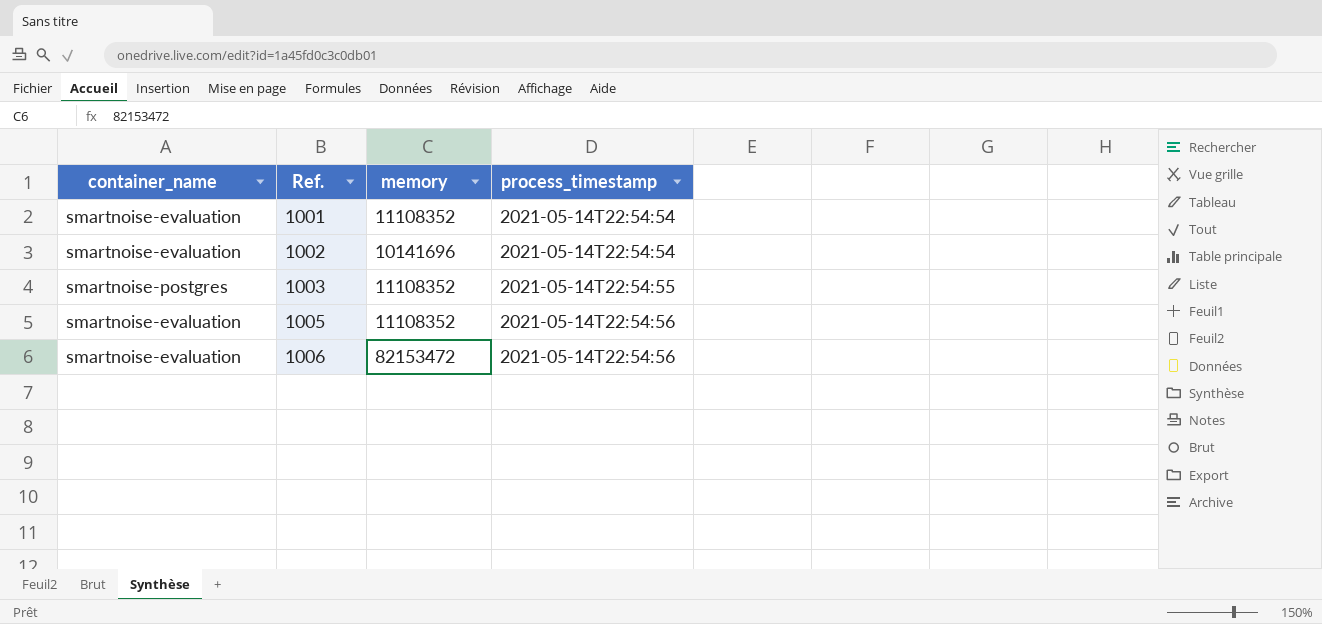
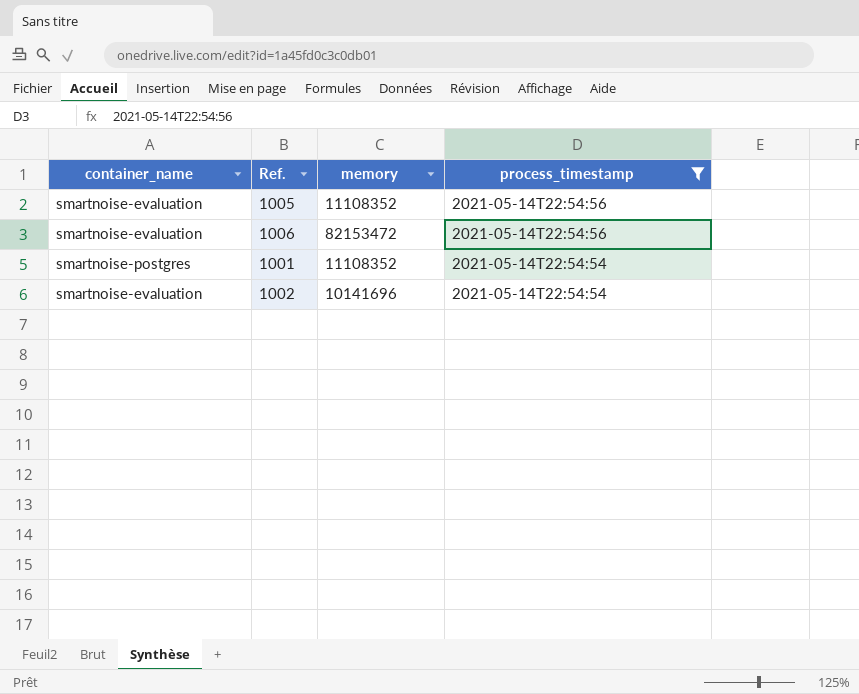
filter: none -> process_timestamp != 2021-05-14T22:54:55
row order: Ref. ascending -> process_timestamp descending
1001 | container_name: smartnoise-evaluation -> smartnoise-postgres

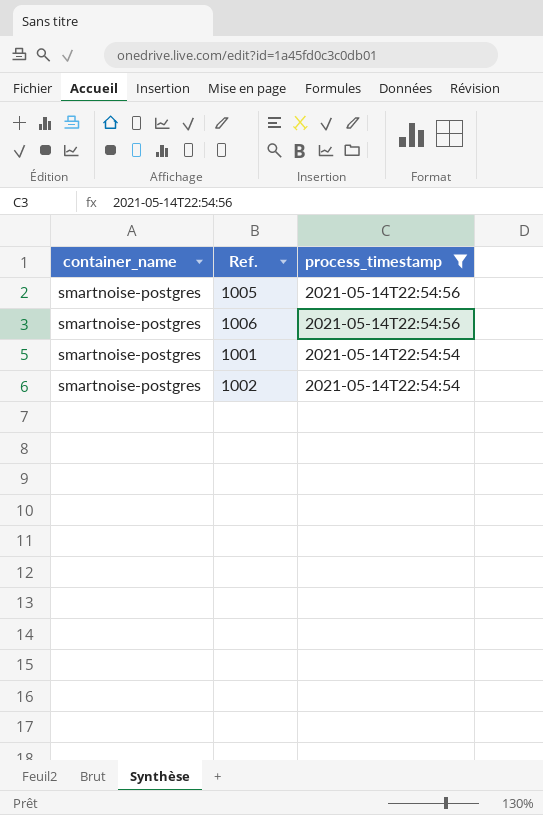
column memory | position: 3 -> none
1005 | container_name: smartnoise-evaluation -> smartnoise-postgres
1006 | container_name: smartnoise-evaluation -> smartnoise-postgres
1002 | container_name: smartnoise-evaluation -> smartnoise-postgres

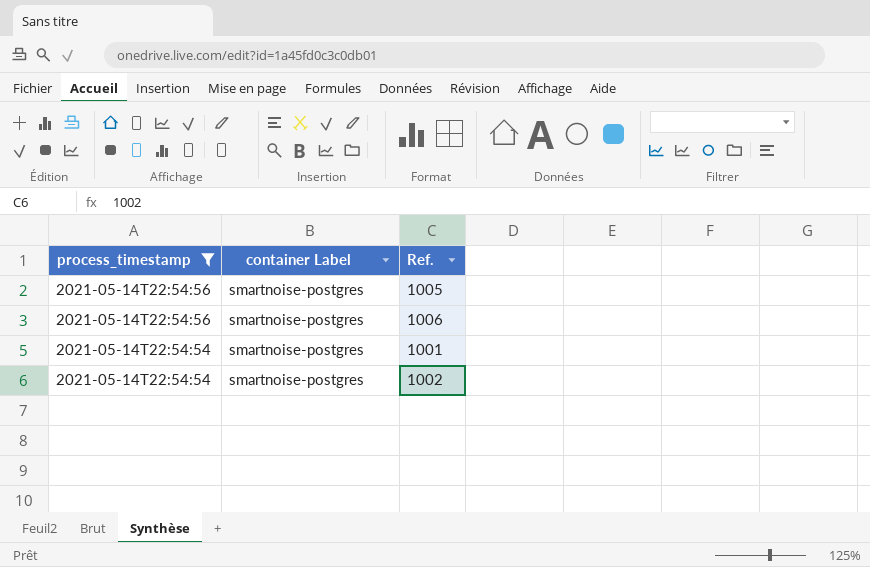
column process_timestamp | position: 3 -> 1
column name: container_name -> container Label

